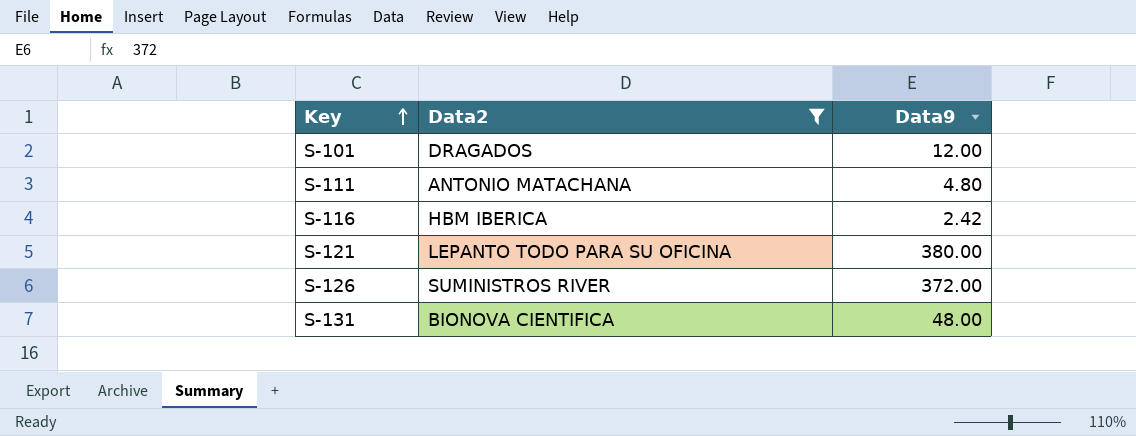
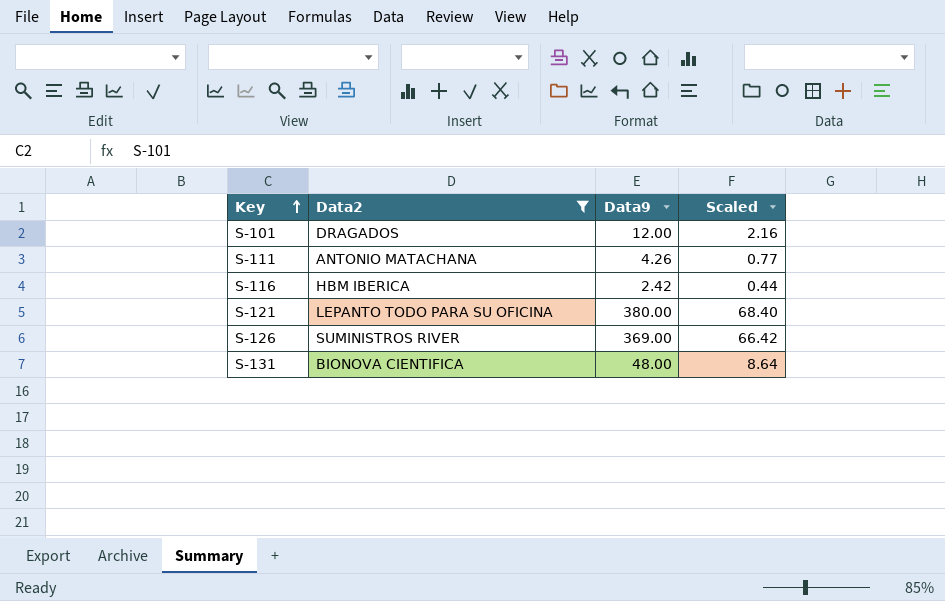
column Scaled | formula: none -> [Data9] * 0.18
S-111 | Data9: 4.80 -> 4.26
S-126 | Data9: 372.00 -> 369.00

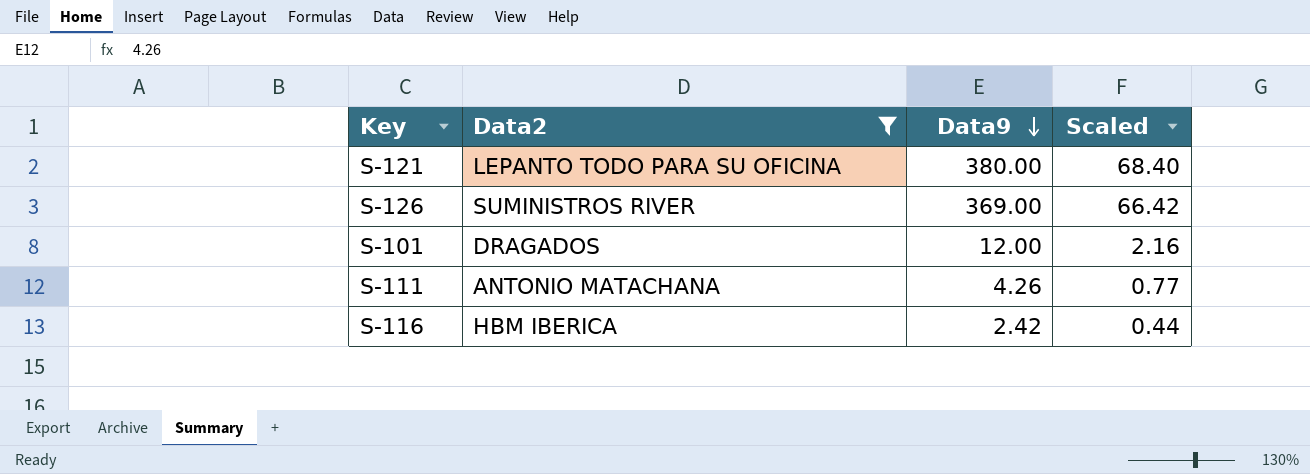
row order: Key ascending -> Data9 descending
row S-131: BIONOVA CIENTIFICA | 48.00 | 8.64 -> none

